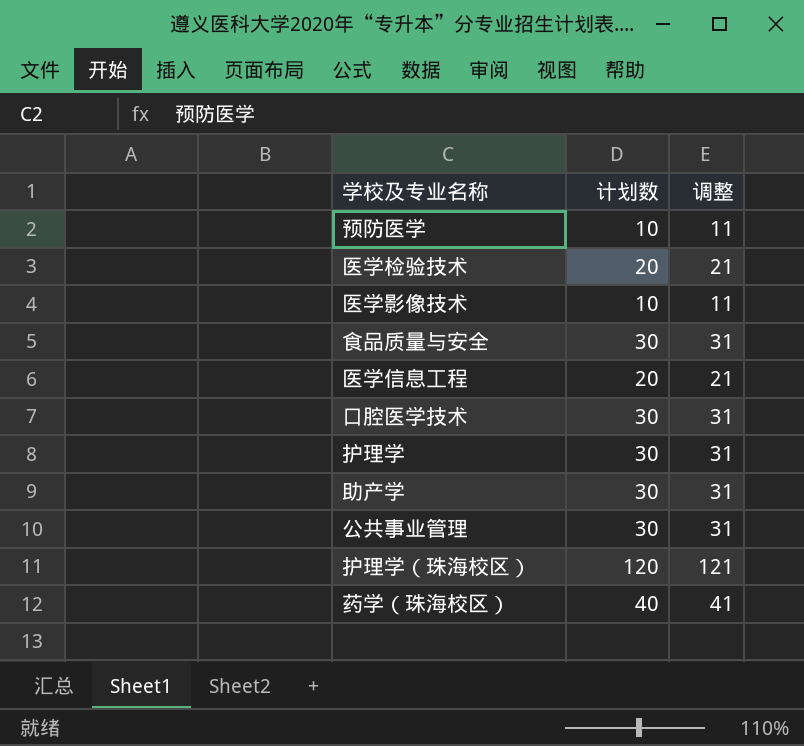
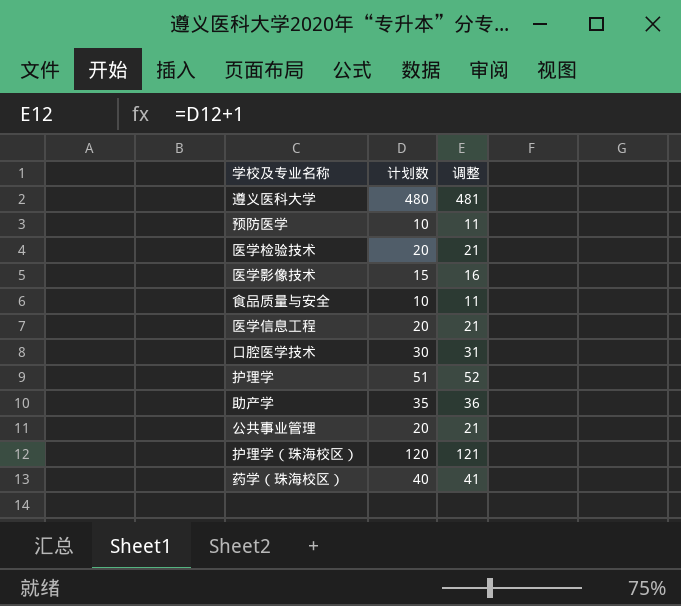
row 遵义医科大学: none -> 480 | 481
医学影像技术 | 计划数: 10 -> 15
医学影像技术 | 调整: 11 -> 16
食品质量与安全 | 计划数: 30 -> 10
食品质量与安全 | 调整: 31 -> 11
护理学 | 计划数: 30 -> 51
护理学 | 调整: 31 -> 52
助产学 | 计划数: 30 -> 35
助产学 | 调整: 31 -> 36
公共事业管理 | 计划数: 30 -> 20
公共事业管理 | 调整: 31 -> 21

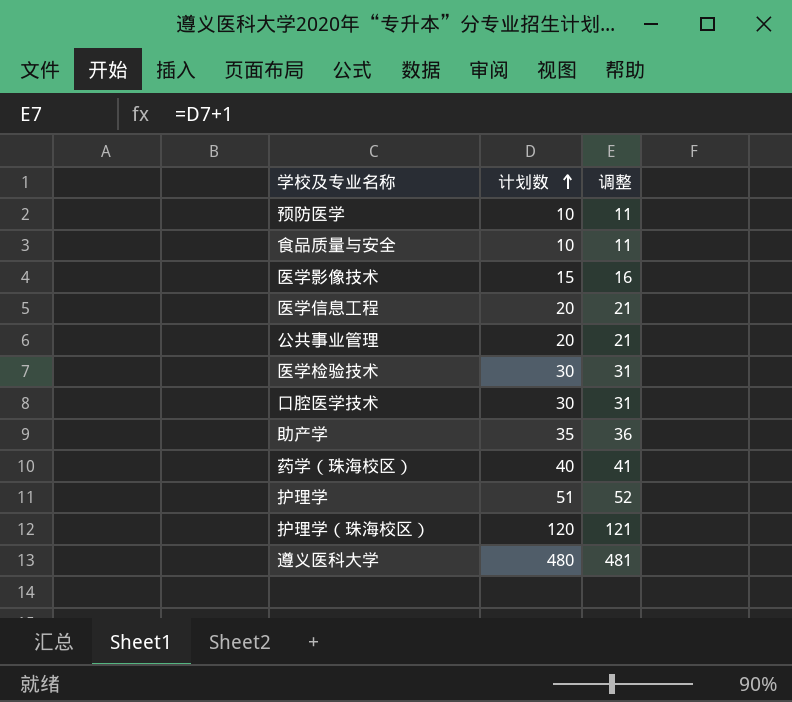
row order: none -> 计划数 ascending
医学检验技术 | 计划数: 20 -> 30
医学检验技术 | 调整: 21 -> 31

